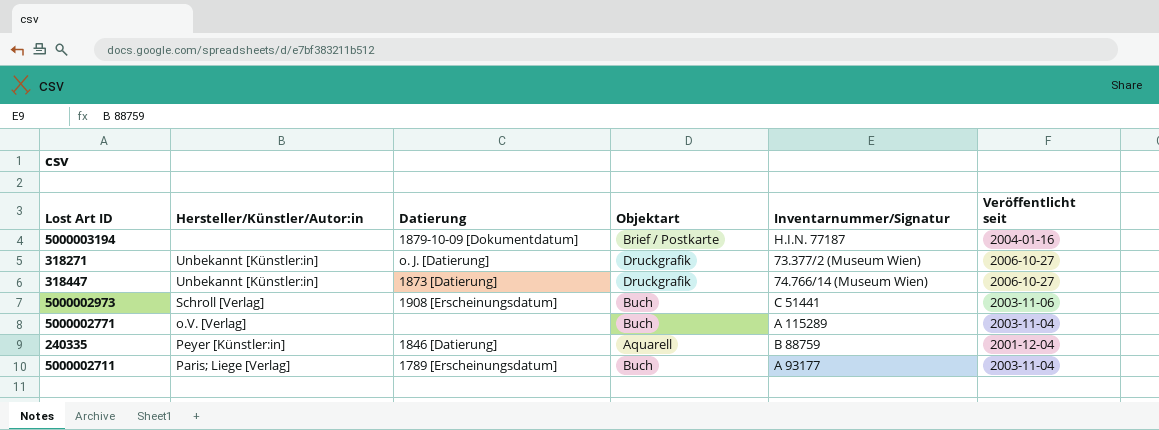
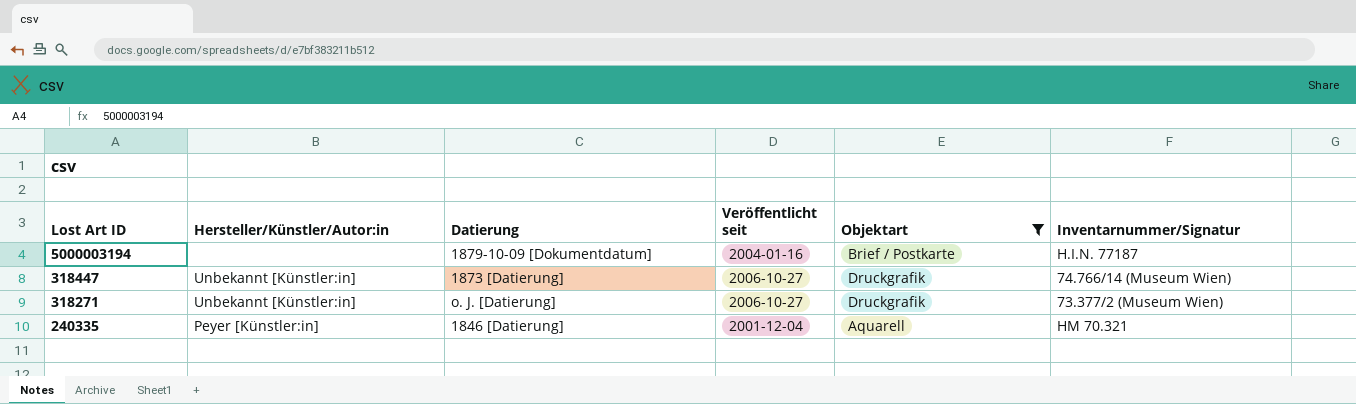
filter: none -> Objektart != Buch
row order: none -> Lost Art ID descending
column Veröffentlicht seit | position: 6 -> 4
240335 | Inventarnummer/Signatur: B 88759 -> HM 70.321

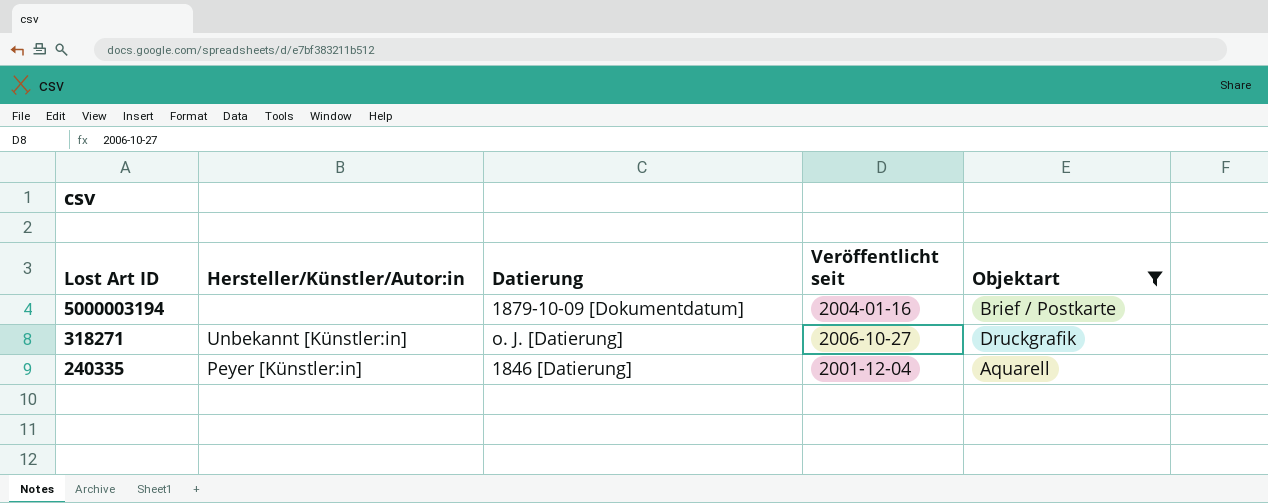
column Inventarnummer/Signatur | position: 6 -> none
row 318447: Unbekannt [Künstler:in] | 1873 [Datierung] | 2006-10-27 | Druckgrafik | 74.766/14 (Museum Wien) -> none

